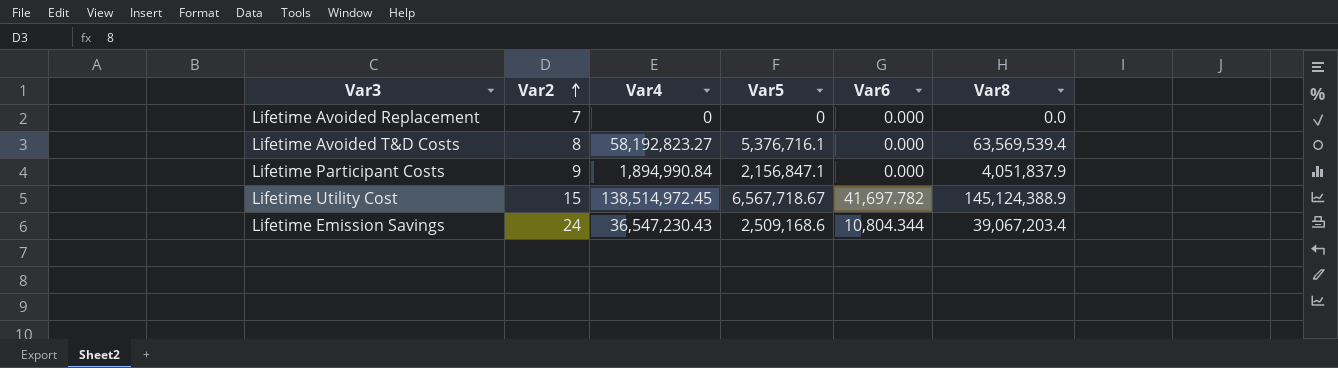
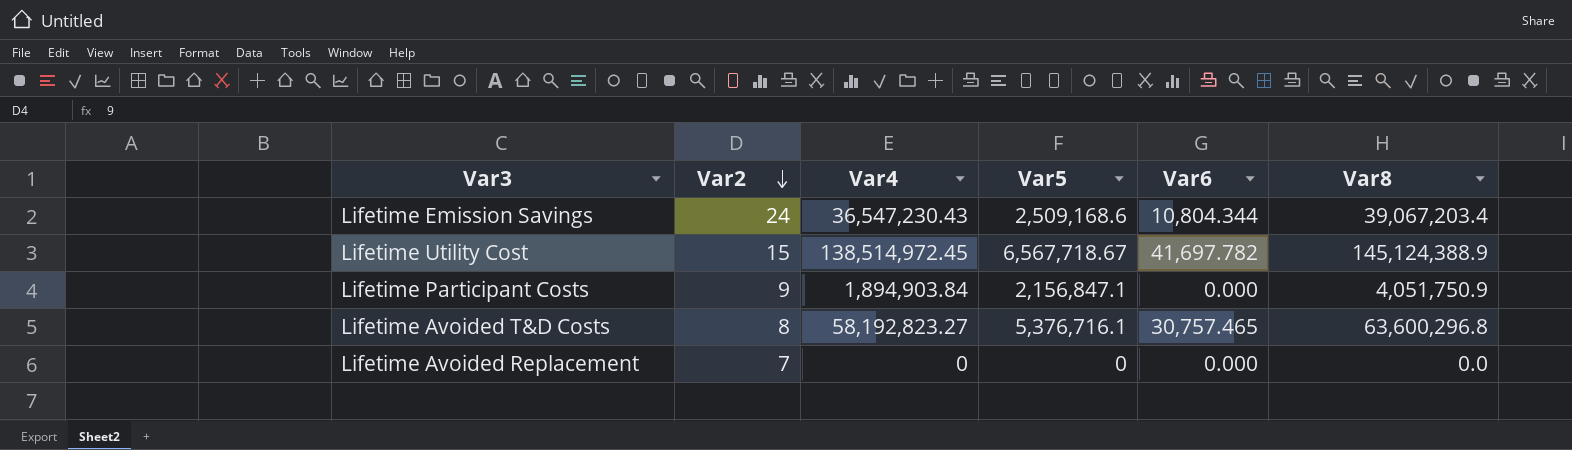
row order: Var2 ascending -> Var2 descending
Lifetime Participant Costs | Var4: 1,894,990.84 -> 1,894,903.84
Lifetime Participant Costs | Var8: 4,051,837.9 -> 4,051,750.9
Lifetime Avoided T&D Costs | Var6: 0.000 -> 30,757.465
Lifetime Avoided T&D Costs | Var8: 63,569,539.4 -> 63,600,296.8

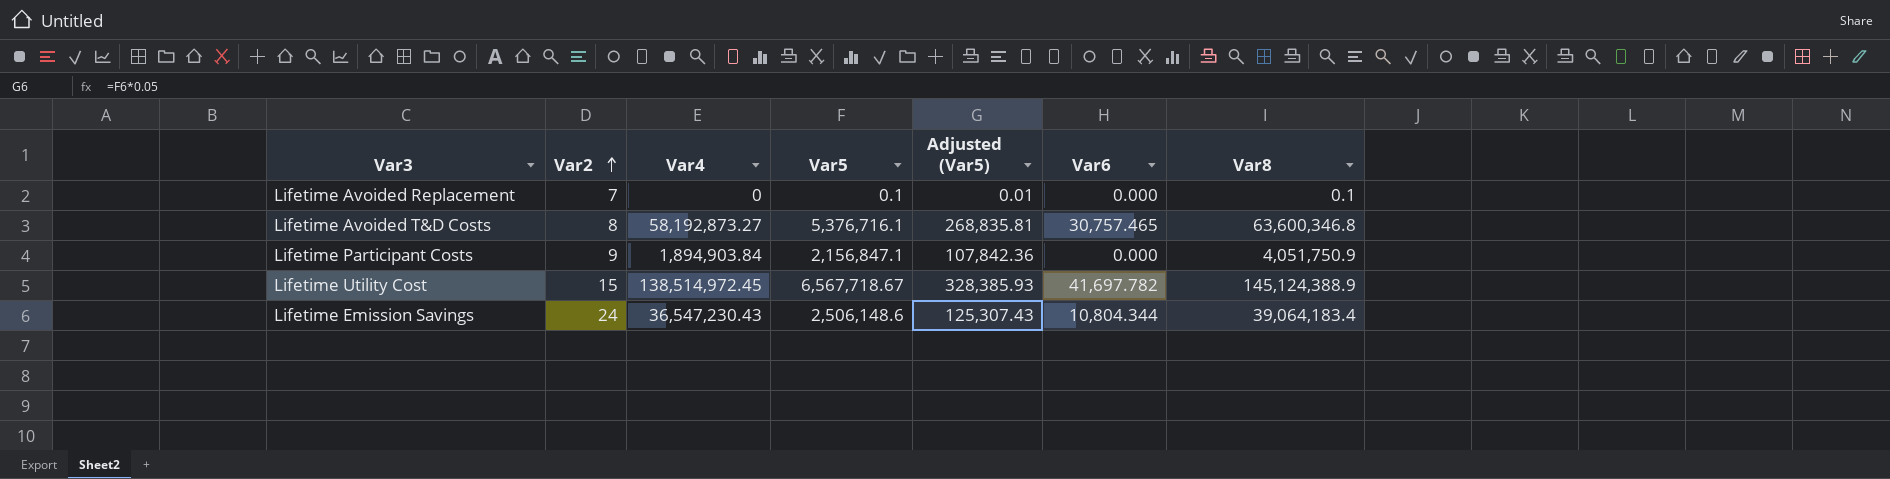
row order: Var2 descending -> Var2 ascending
column Adjusted (Var5) | formula: none -> [Var5] * 0.05
Lifetime Avoided Replacement | Var5: 0 -> 0.1
Lifetime Avoided Replacement | Var8: 0.0 -> 0.1
Lifetime Avoided T&D Costs | Var4: 58,192,823.27 -> 58,192,873.27
Lifetime Avoided T&D Costs | Var8: 63,600,296.8 -> 63,600,346.8
Lifetime Emission Savings | Var5: 2,509,168.6 -> 2,506,148.6
Lifetime Emission Savings | Var8: 39,067,203.4 -> 39,064,183.4

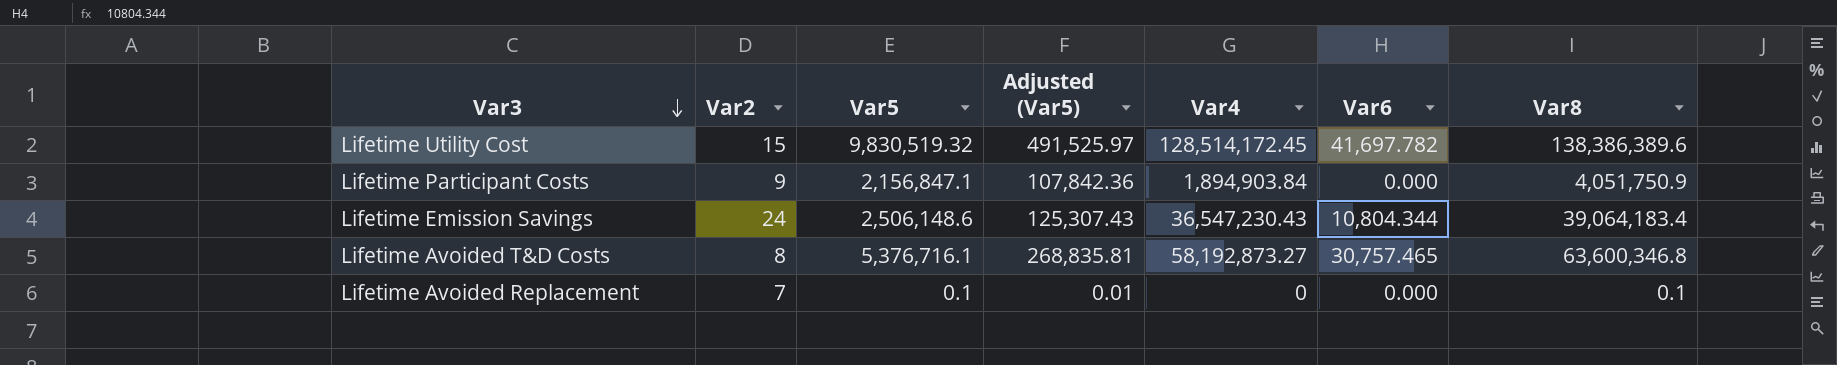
row order: Var2 ascending -> Var3 descending
column Var4 | position: 3 -> 5
Lifetime Utility Cost | Var5: 6,567,718.67 -> 9,830,519.32
Lifetime Utility Cost | Adjusted (Var5): 328,385.93 -> 491,525.97
Lifetime Utility Cost | Var4: 138,514,972.45 -> 128,514,172.45
Lifetime Utility Cost | Var8: 145,124,388.9 -> 138,386,389.6

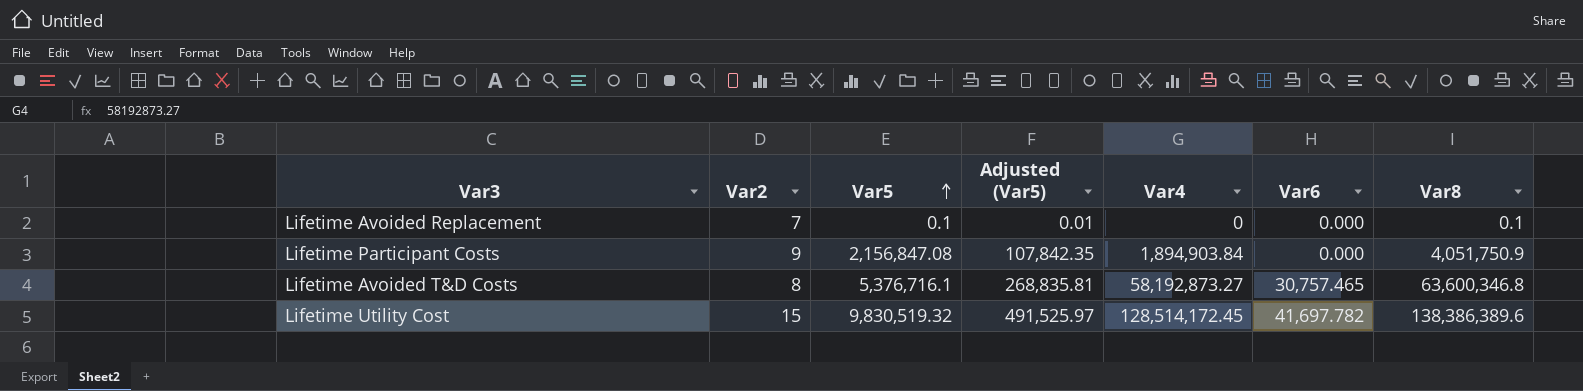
row order: Var3 descending -> Var5 ascending
row Lifetime Emission Savings: 24 | 2,506,148.6 | 125,307.43 | 36,547,230.43 | 10,804.344 | 39,064,183.4 -> none
Lifetime Participant Costs | Var5: 2,156,847.1 -> 2,156,847.08
Lifetime Participant Costs | Adjusted (Var5): 107,842.36 -> 107,842.35

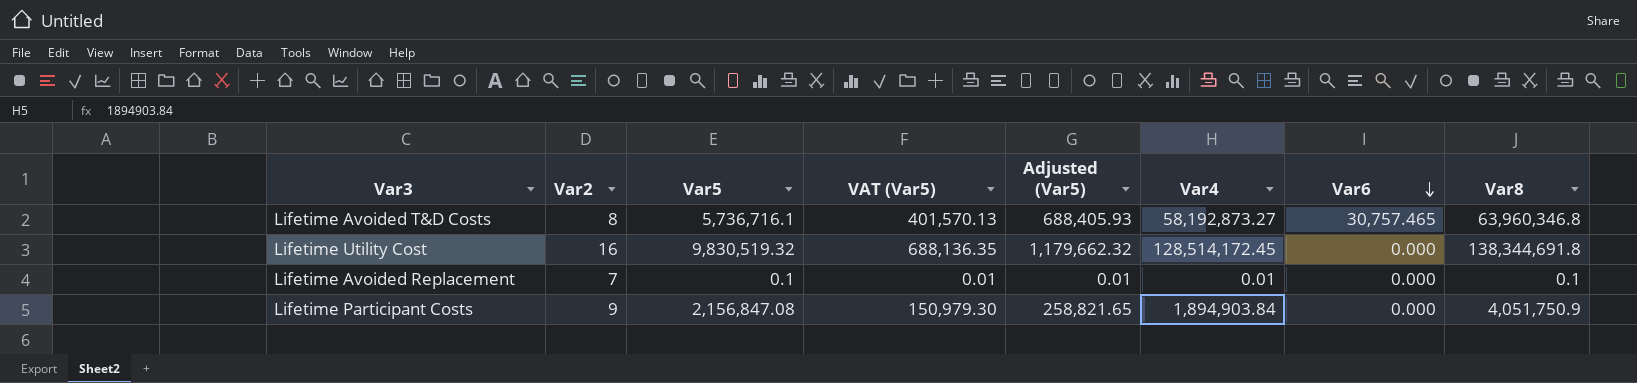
row order: Var5 ascending -> Var6 descending
column VAT (Var5) | formula: none -> [Var5] * 0.07
column Adjusted (Var5) | formula: [Var5] * 0.05 -> [Var5] * 0.12
Lifetime Avoided T&D Costs | Var5: 5,376,716.1 -> 5,736,716.1
Lifetime Avoided T&D Costs | Var8: 63,600,346.8 -> 63,960,346.8
Lifetime Utility Cost | Var2: 15 -> 16
Lifetime Utility Cost | Var6: 41,697.782 -> 0.000
Lifetime Utility Cost | Var8: 138,386,389.6 -> 138,344,691.8
Lifetime Avoided Replacement | Var4: 0 -> 0.01

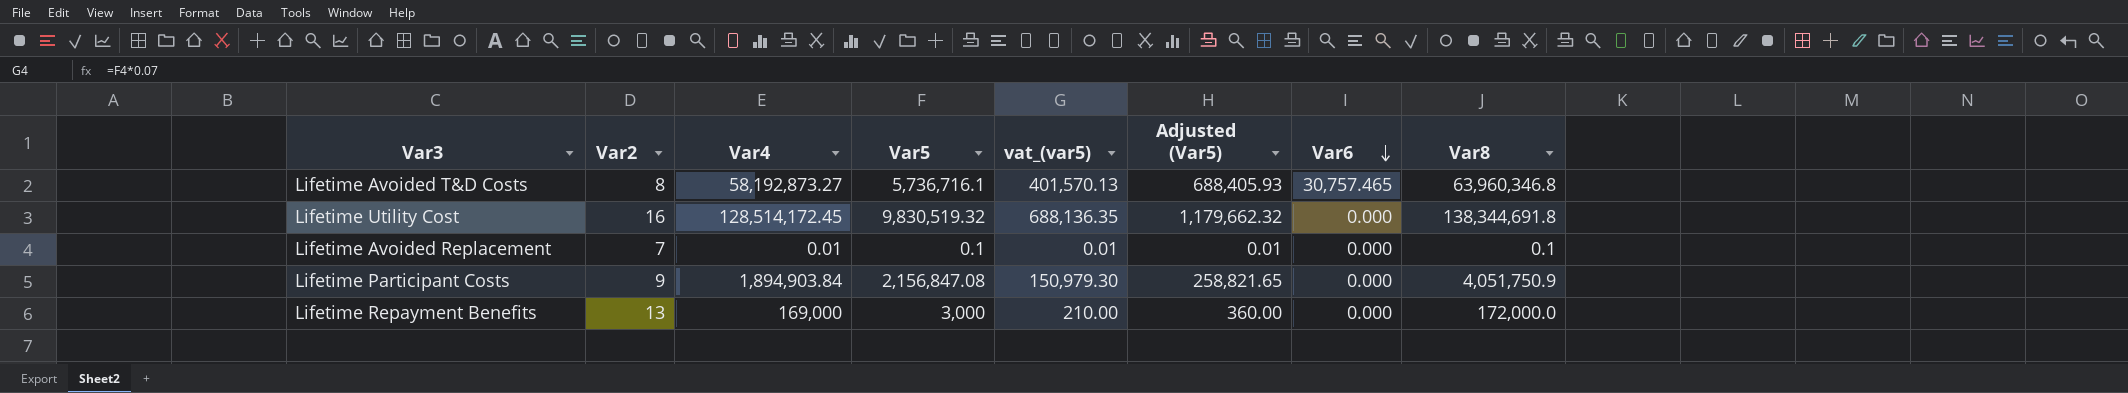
column Var4 | position: 6 -> 3
column name: VAT (Var5) -> vat_(var5)
row Lifetime Repayment Benefits: none -> 13 | 169,000 | 3,000 | 210.00 | 360.00 | 0.000 | 172,000.0

